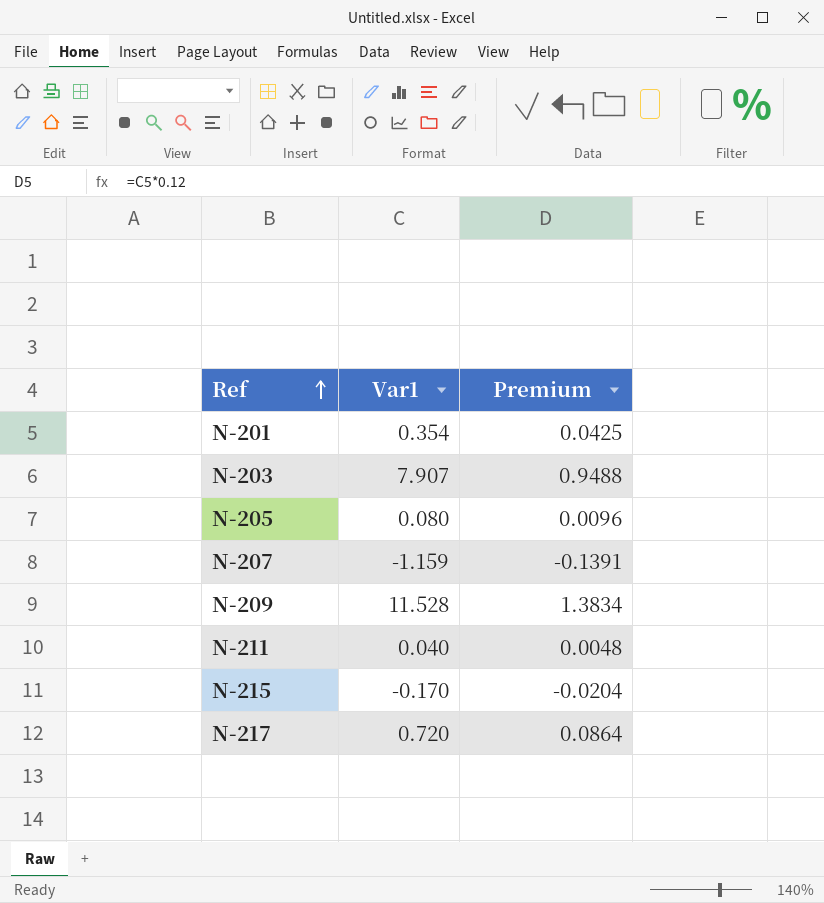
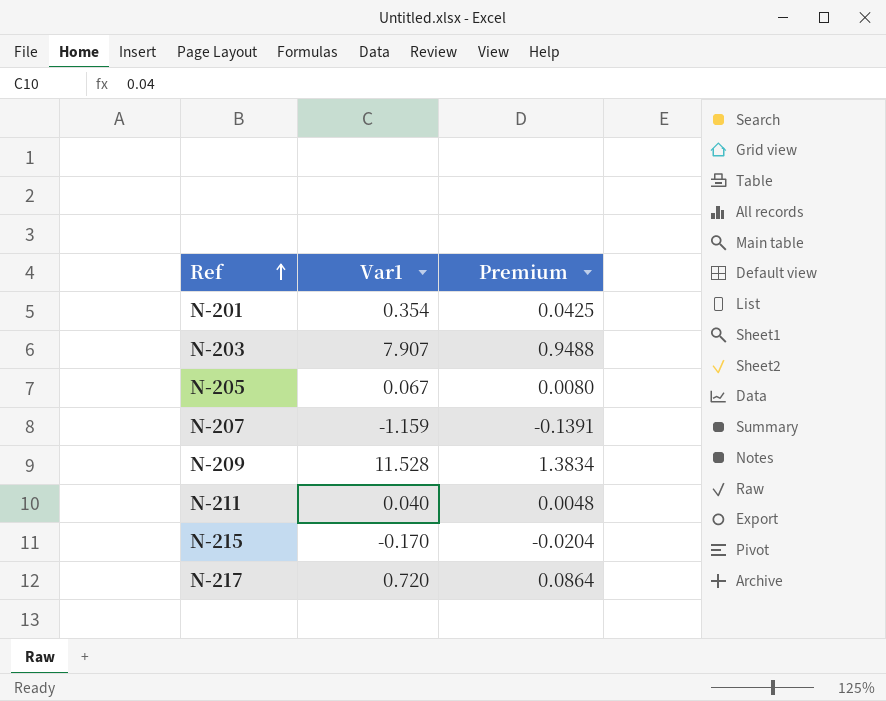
N-205 | Var1: 0.080 -> 0.067
N-205 | Premium: 0.0096 -> 0.0080

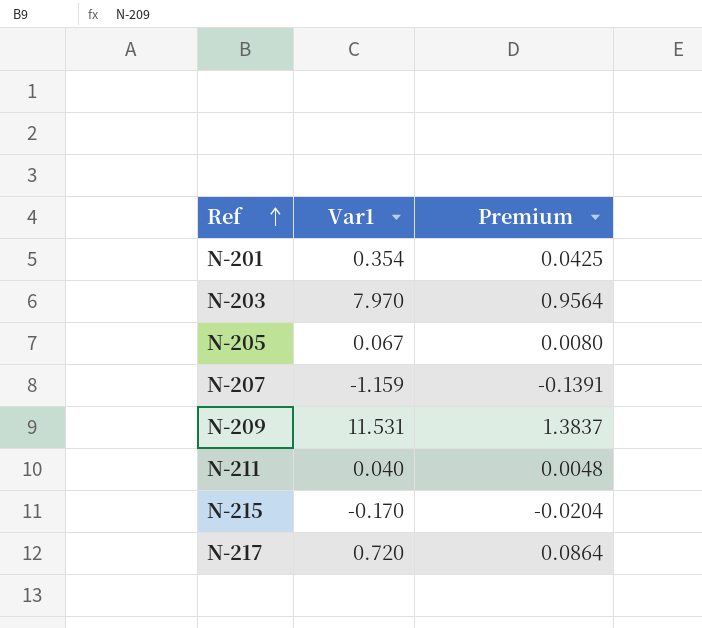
N-203 | Var1: 7.907 -> 7.970
N-203 | Premium: 0.9488 -> 0.9564
N-209 | Var1: 11.528 -> 11.531
N-209 | Premium: 1.3834 -> 1.3837

